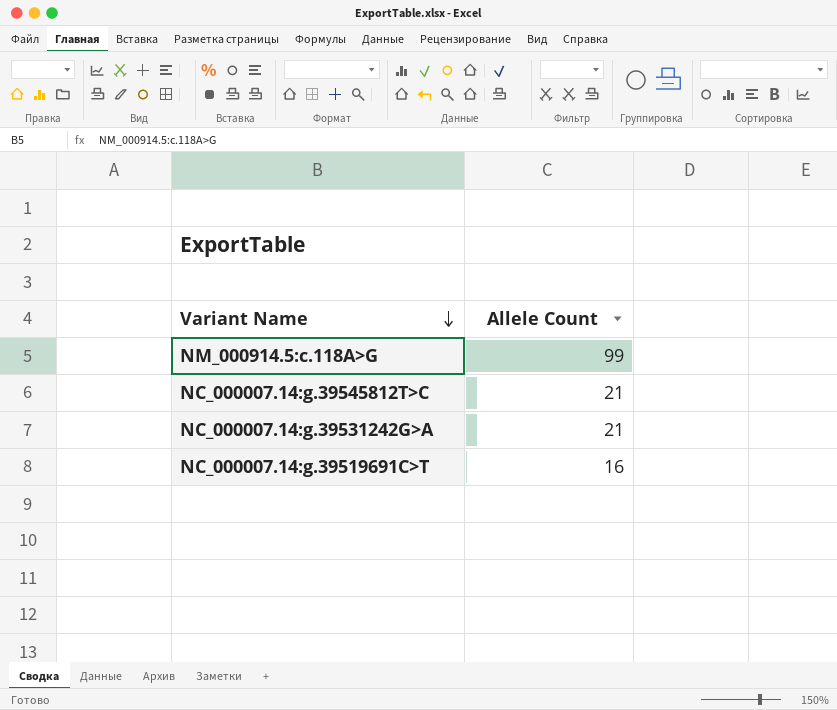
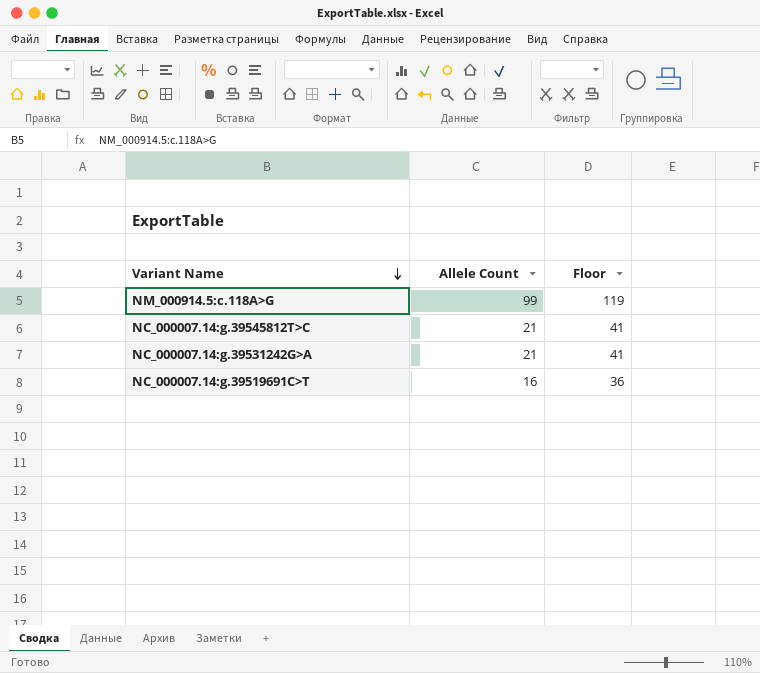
column Floor | formula: none -> [Allele Count] + 20

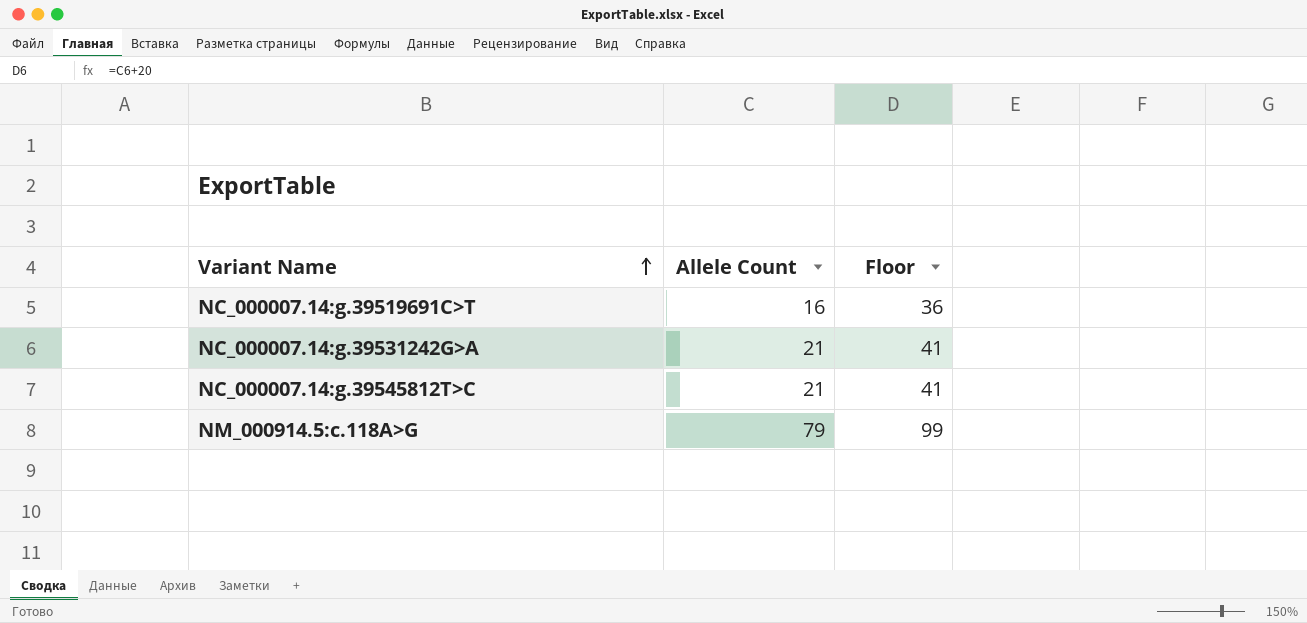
row order: Variant Name descending -> Variant Name ascending
NM_000914.5:c.118A>G | Allele Count: 99 -> 79
NM_000914.5:c.118A>G | Floor: 119 -> 99

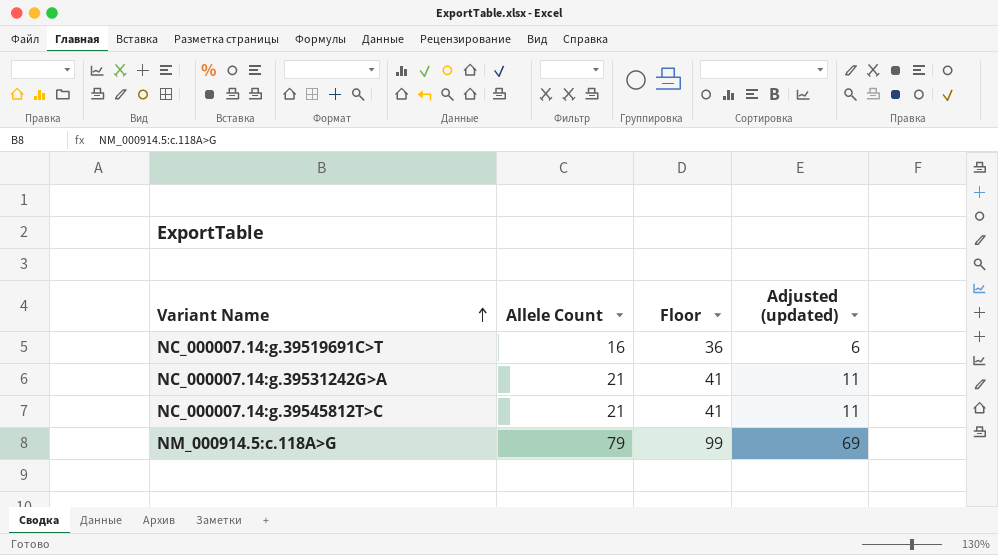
column Adjusted (updated) | formula: none -> [Allele Count] - 10

